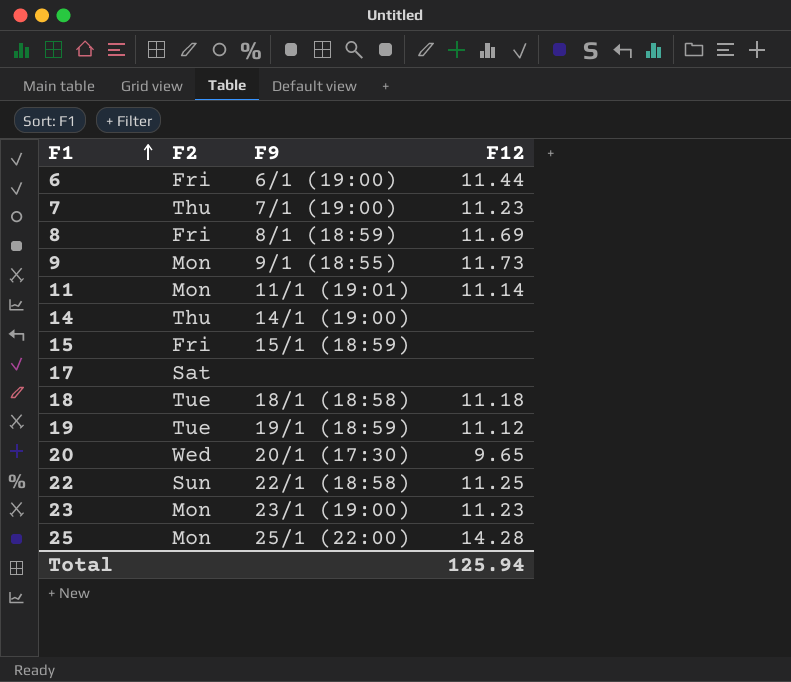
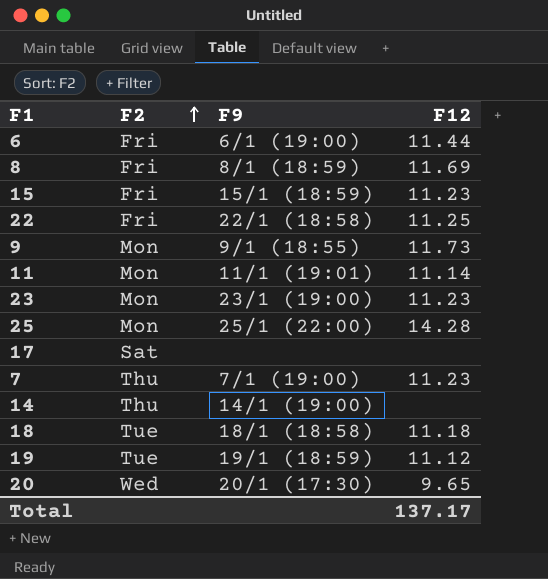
row order: F1 ascending -> F2 ascending
15 | F12: none -> 11.23
22 | F2: Sun -> Fri
Total | F12: 125.94 -> 137.17

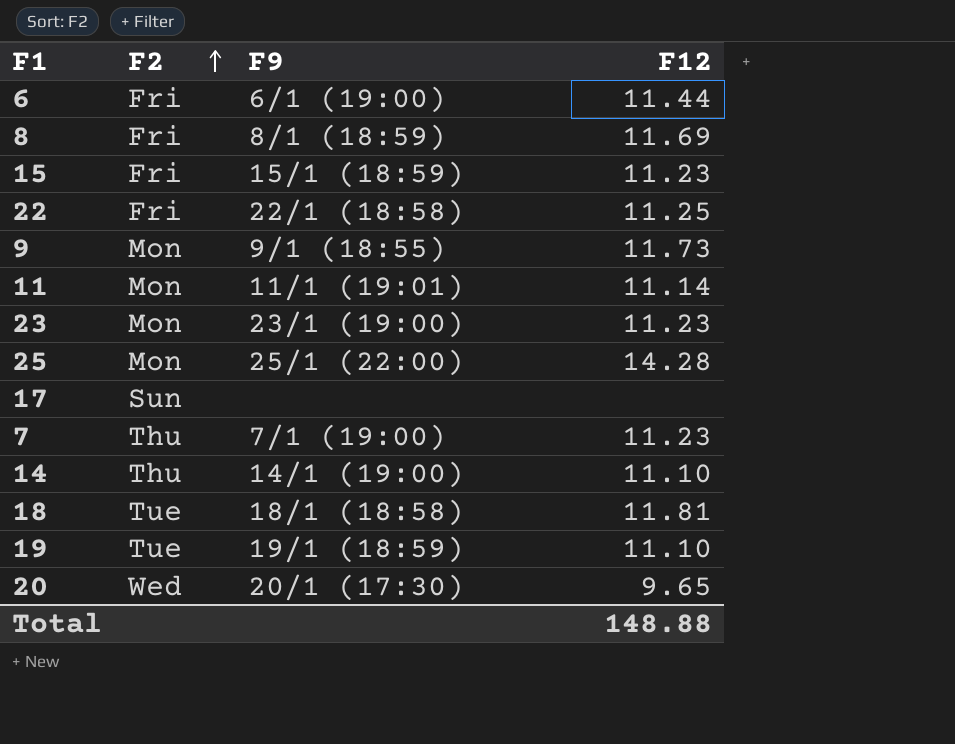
17 | F2: Sat -> Sun
14 | F12: none -> 11.10
18 | F12: 11.18 -> 11.81
19 | F12: 11.12 -> 11.10
Total | F12: 137.17 -> 148.88

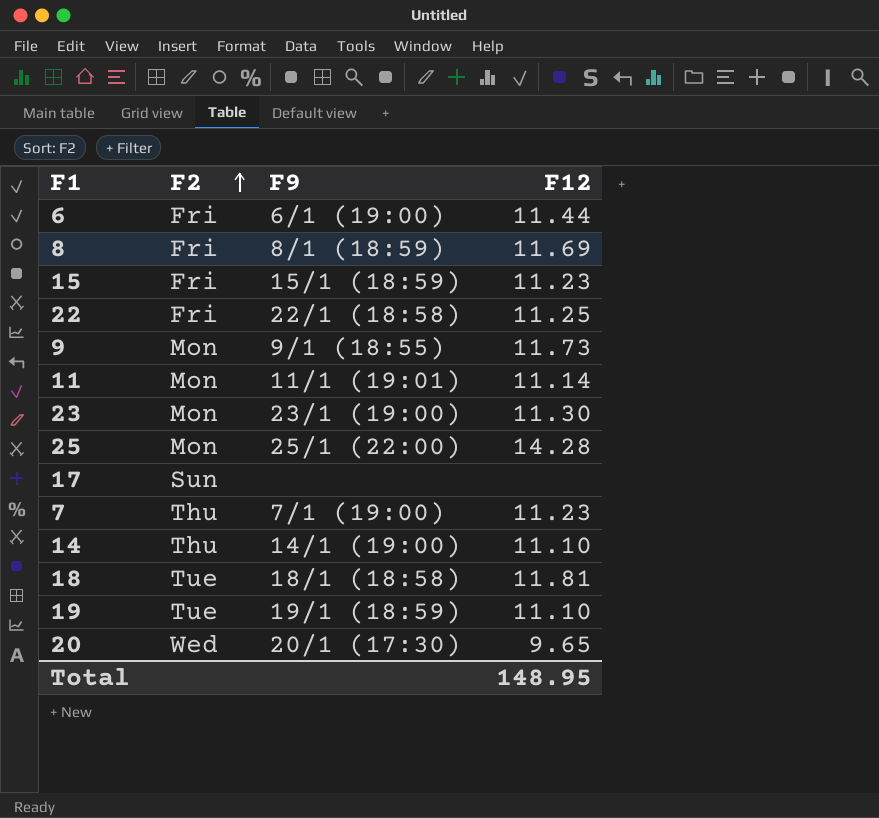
23 | F12: 11.23 -> 11.30
Total | F12: 148.88 -> 148.95

